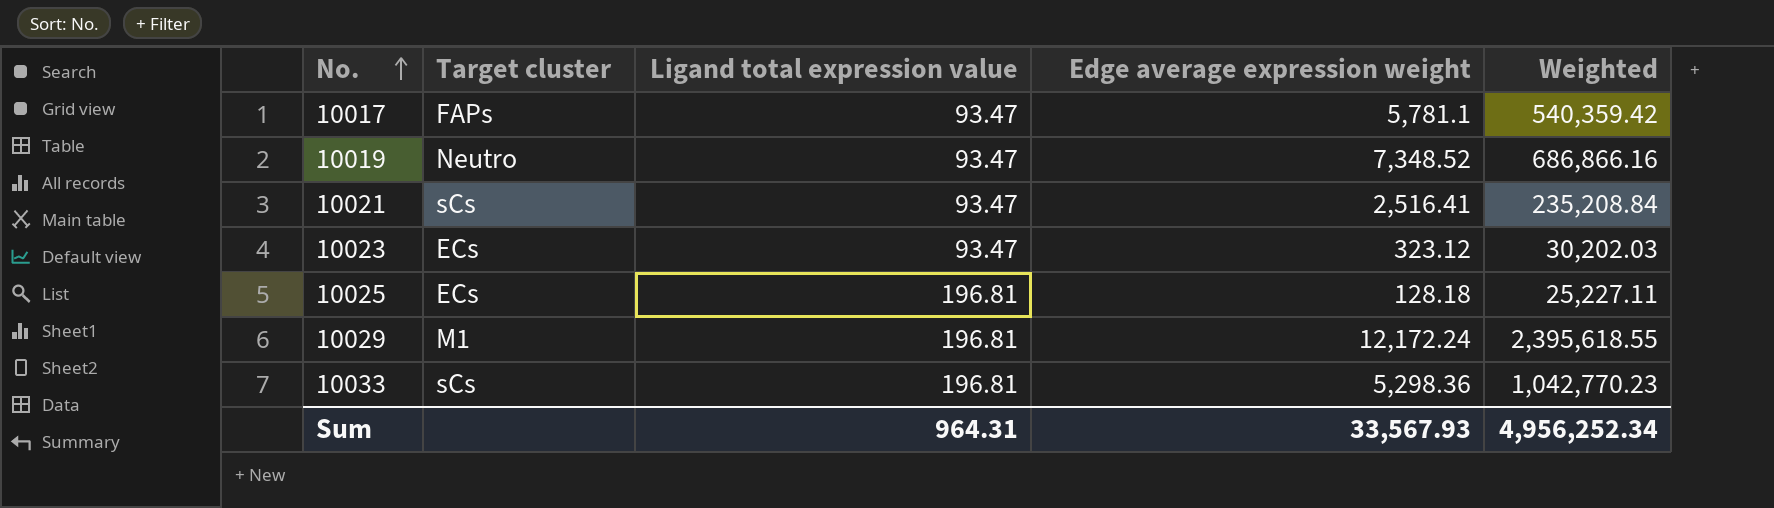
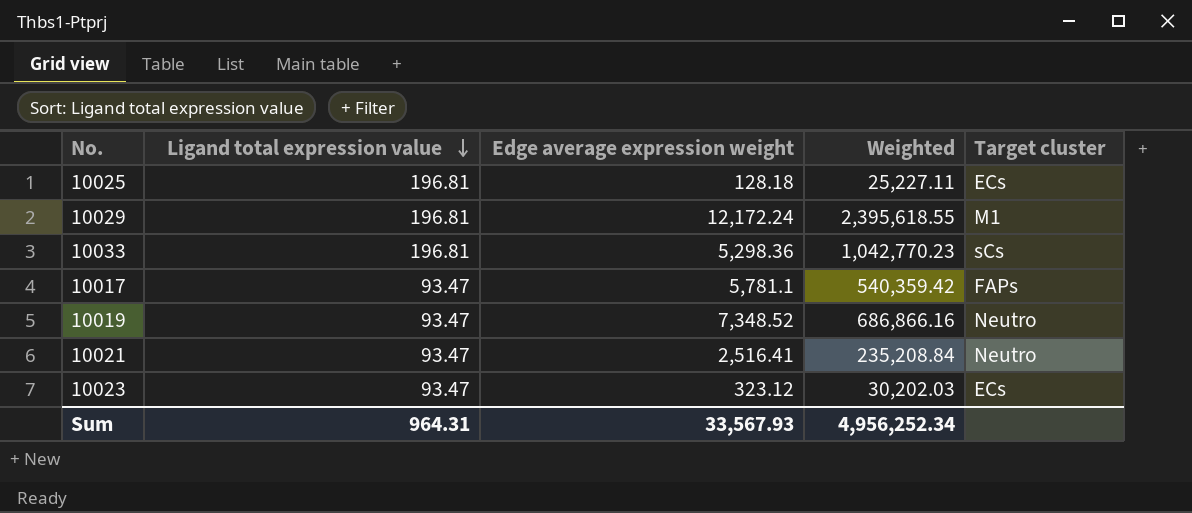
row order: No. ascending -> Ligand total expression value descending
column Target cluster | position: 2 -> 5
10021 | Target cluster: sCs -> Neutro

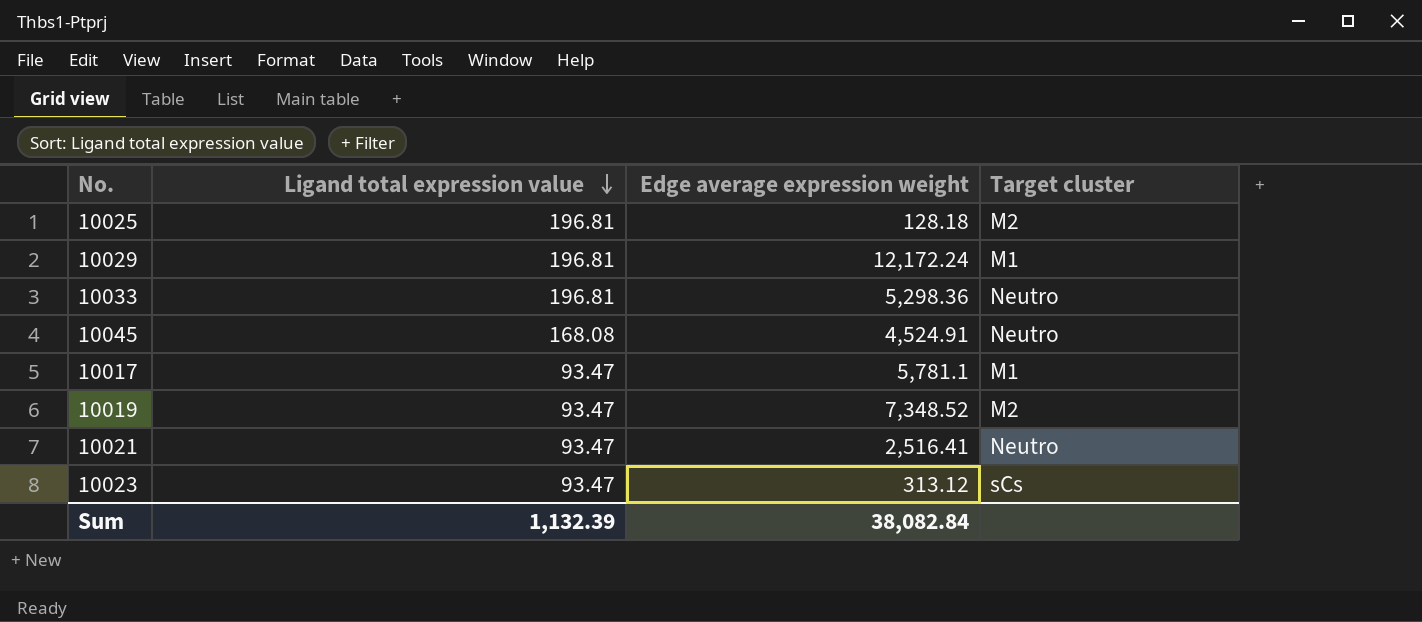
column Weighted | formula: [Ligand total expression value] * [Edge average expression weight] -> none
10025 | Target cluster: ECs -> M2
10033 | Target cluster: sCs -> Neutro
row 10045: none -> 168.08 | 4,524.91 | Neutro
10017 | Target cluster: FAPs -> M1
10019 | Target cluster: Neutro -> M2
10023 | Edge average expression weight: 323.12 -> 313.12
10023 | Target cluster: ECs -> sCs
Sum | Ligand total expression value: 964.31 -> 1,132.39
Sum | Edge average expression weight: 33,567.93 -> 38,082.84

